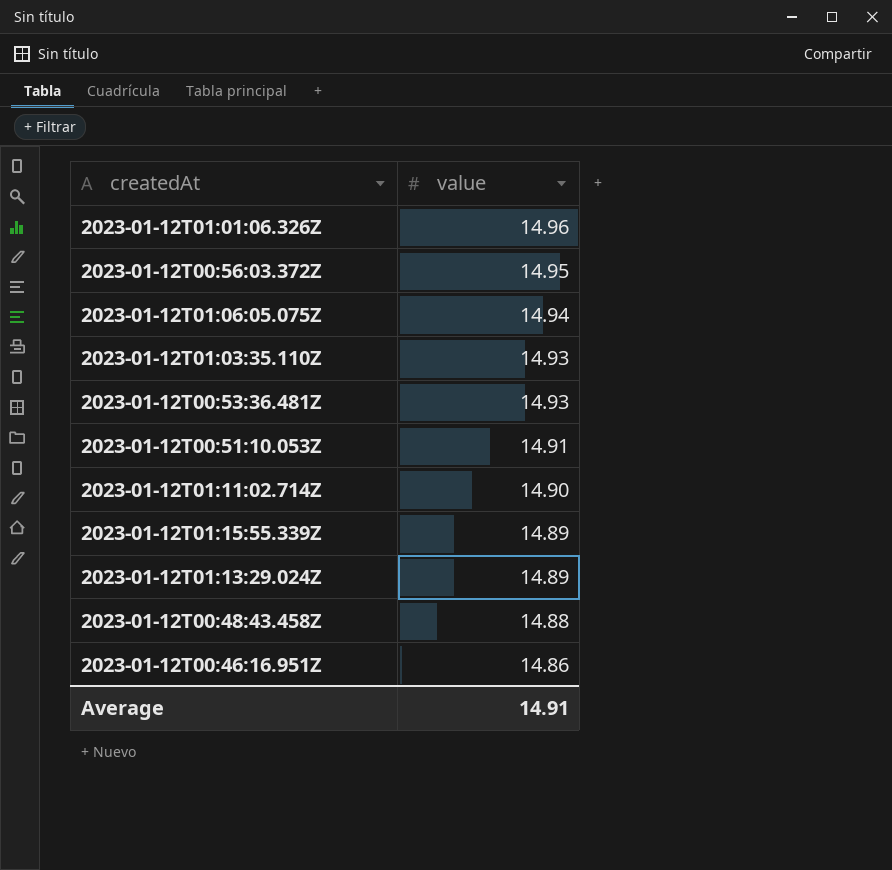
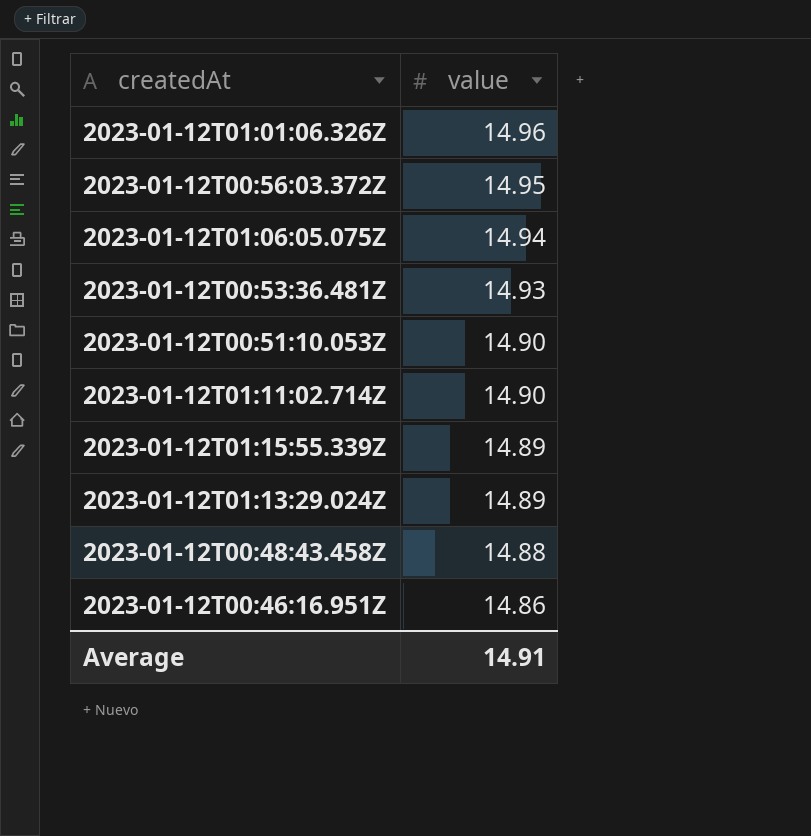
row 2023-01-12T01:03:35.110Z: 14.93 -> none
2023-01-12T00:51:10.053Z | value: 14.91 -> 14.90

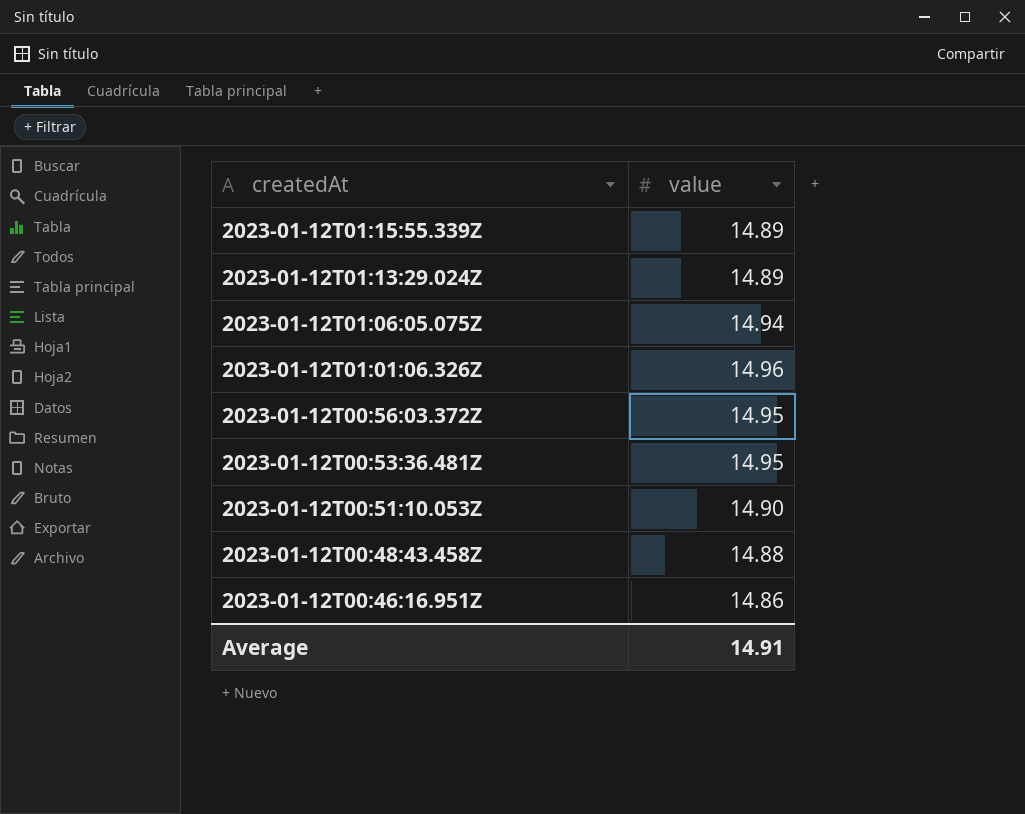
row order: value descending -> createdAt descending
row 2023-01-12T01:11:02.714Z: 14.90 -> none
2023-01-12T00:53:36.481Z | value: 14.93 -> 14.95

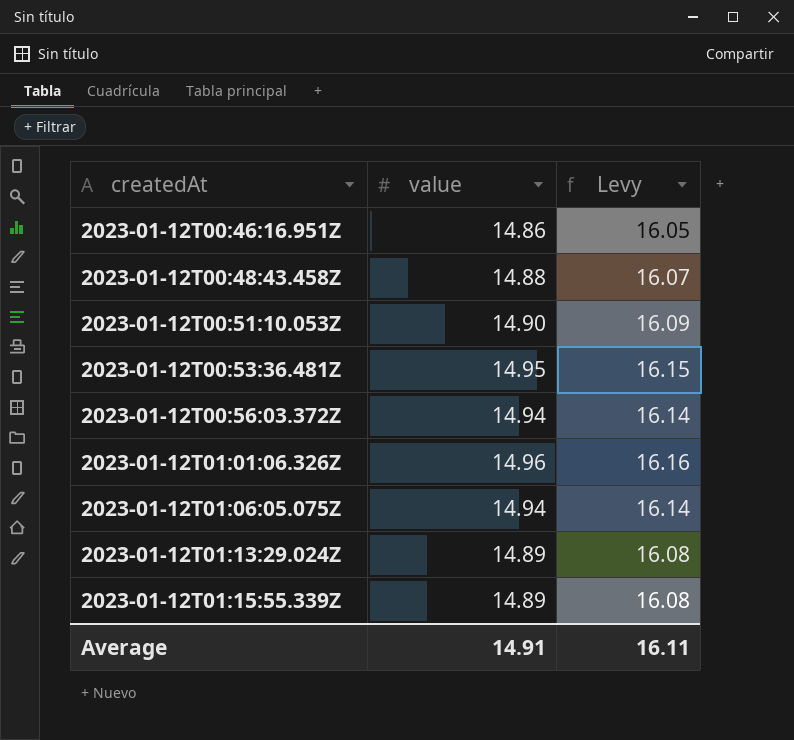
row order: createdAt descending -> createdAt ascending
column Levy | formula: none -> [value] * 1.08
2023-01-12T00:56:03.372Z | value: 14.95 -> 14.94

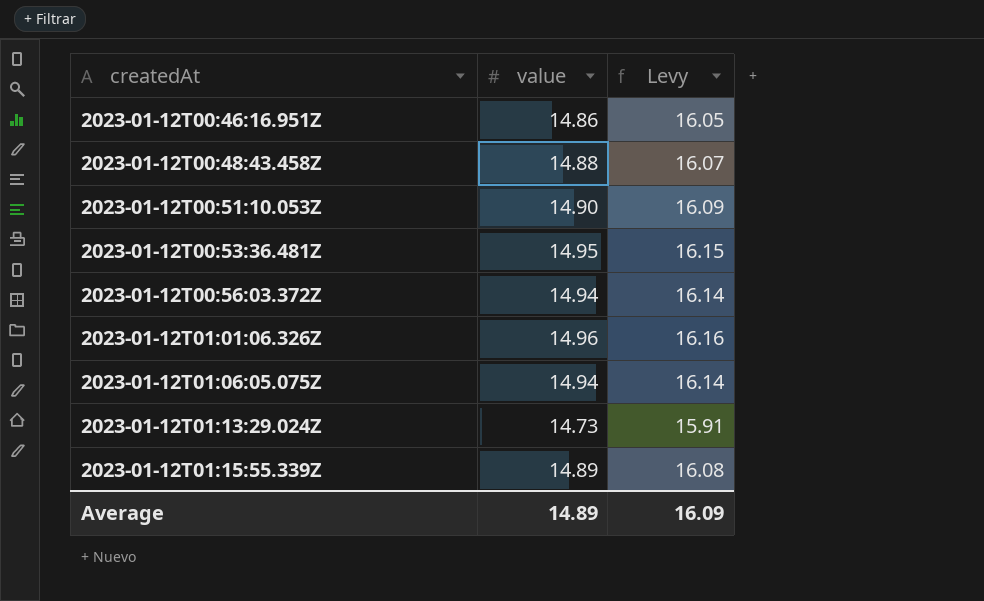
2023-01-12T01:13:29.024Z | value: 14.89 -> 14.73
2023-01-12T01:13:29.024Z | Levy: 16.08 -> 15.91
Average | value: 14.91 -> 14.89
Average | Levy: 16.11 -> 16.09

